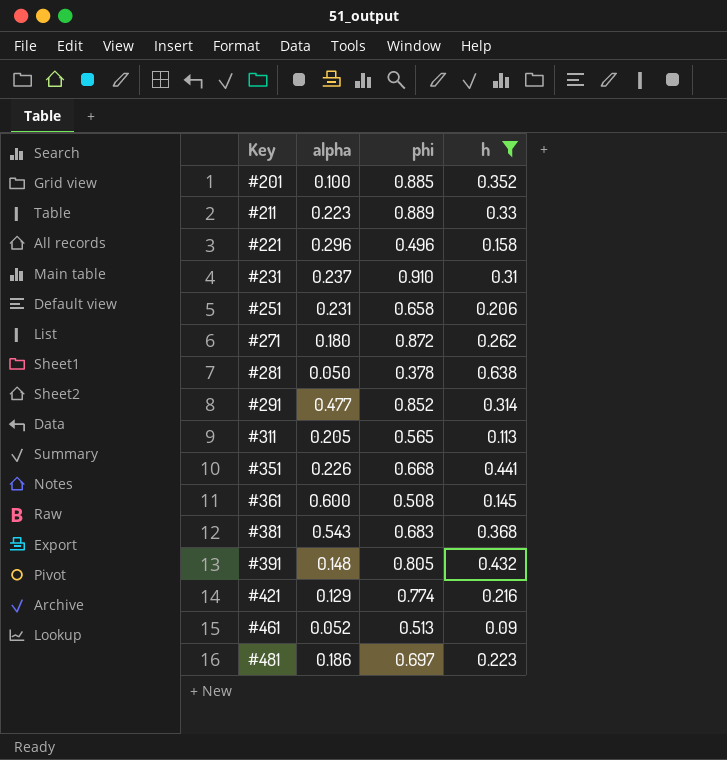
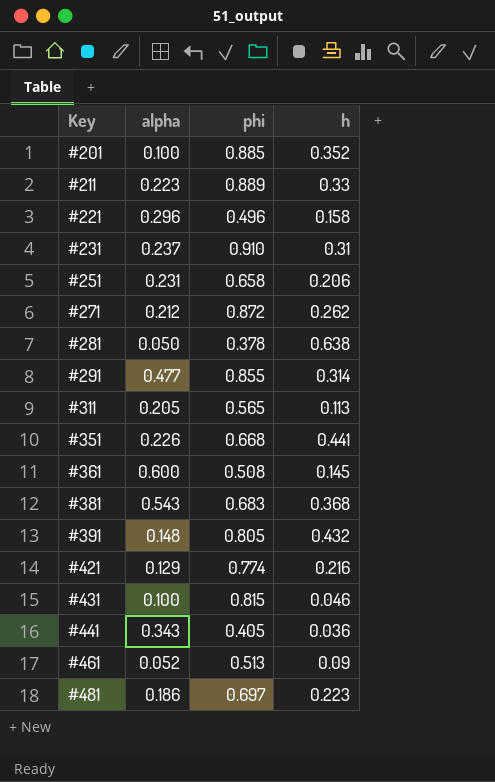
filter: h >= 0.09 -> none
#271 | alpha: 0.180 -> 0.212
#291 | phi: 0.852 -> 0.855

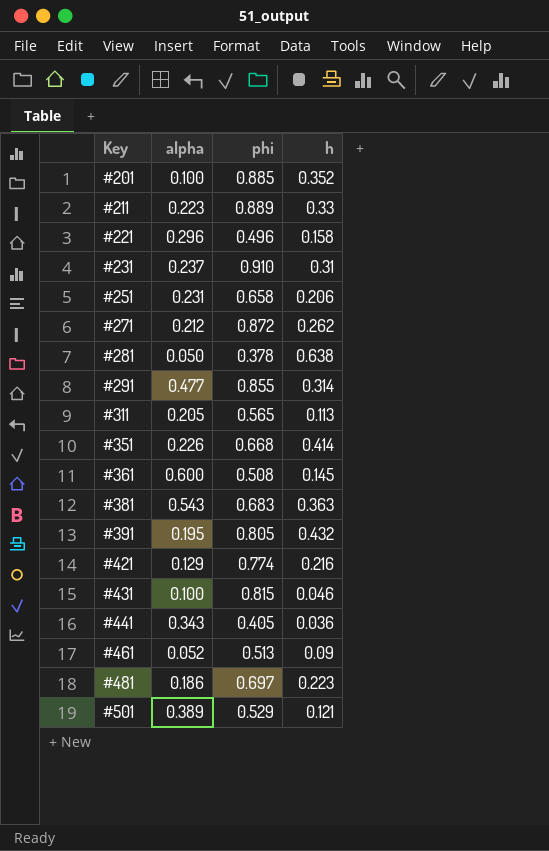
#351 | h: 0.441 -> 0.414
#381 | h: 0.368 -> 0.363
#391 | alpha: 0.148 -> 0.195
row #501: none -> 0.389 | 0.529 | 0.121

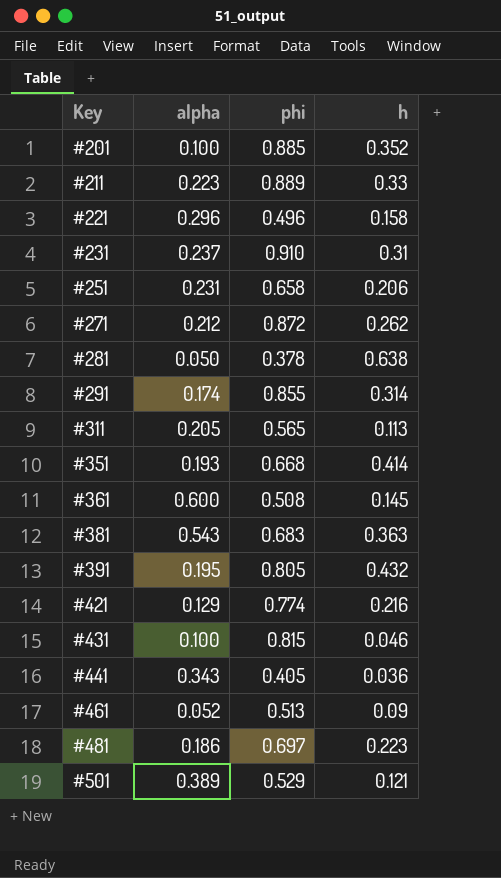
#291 | alpha: 0.477 -> 0.174
#351 | alpha: 0.226 -> 0.193

